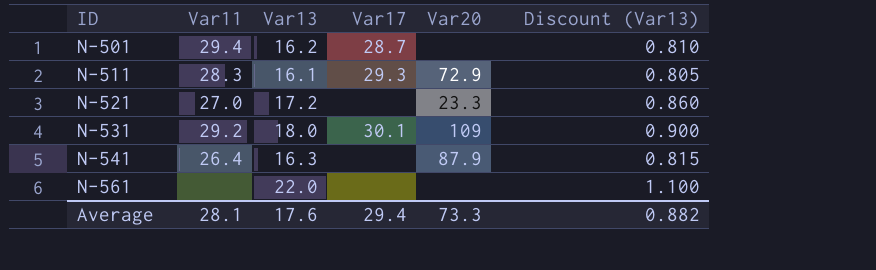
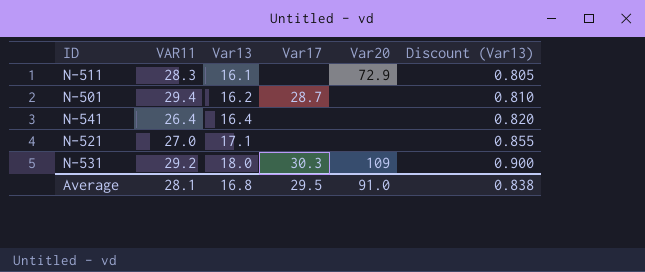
row order: ID ascending -> Var13 ascending
column name: Var11 -> VAR11
row N-561: none | 22.0 | none | none | 1.100 -> none
N-511 | Var17: 29.3 -> none
N-541 | Var13: 16.3 -> 16.4
N-541 | Var20: 87.9 -> none
N-541 | Discount (Var13): 0.815 -> 0.820
N-521 | Var13: 17.2 -> 17.1
N-521 | Var20: 23.3 -> none
N-521 | Discount (Var13): 0.860 -> 0.855
N-531 | Var17: 30.1 -> 30.3
Average | Var13: 17.6 -> 16.8
Average | Var17: 29.4 -> 29.5
Average | Var20: 73.3 -> 91.0
Average | Discount (Var13): 0.882 -> 0.838

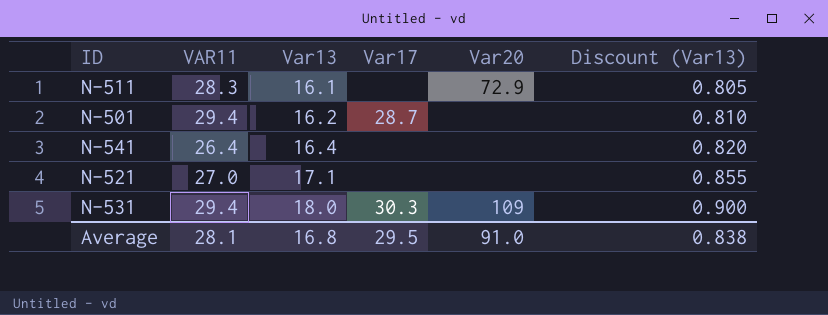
N-531 | VAR11: 29.2 -> 29.4

